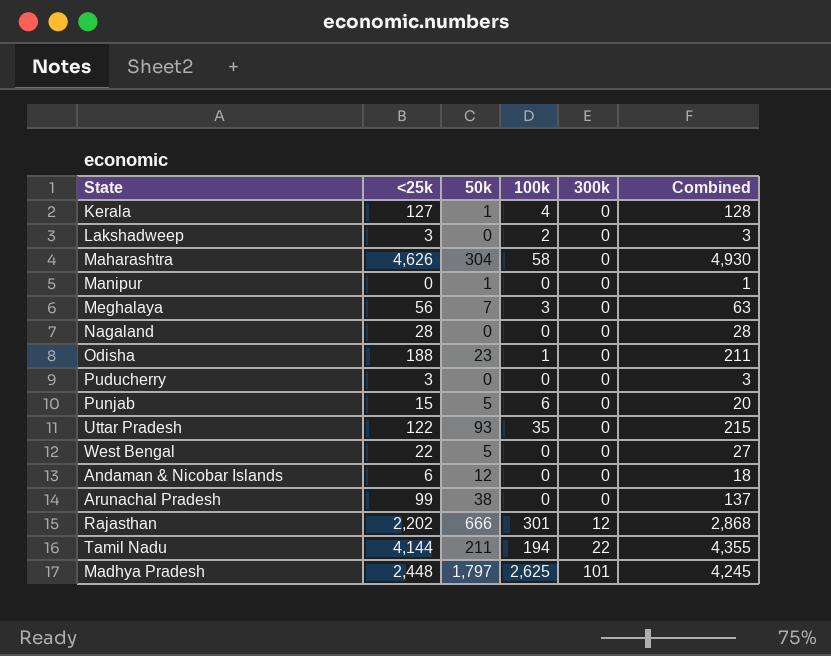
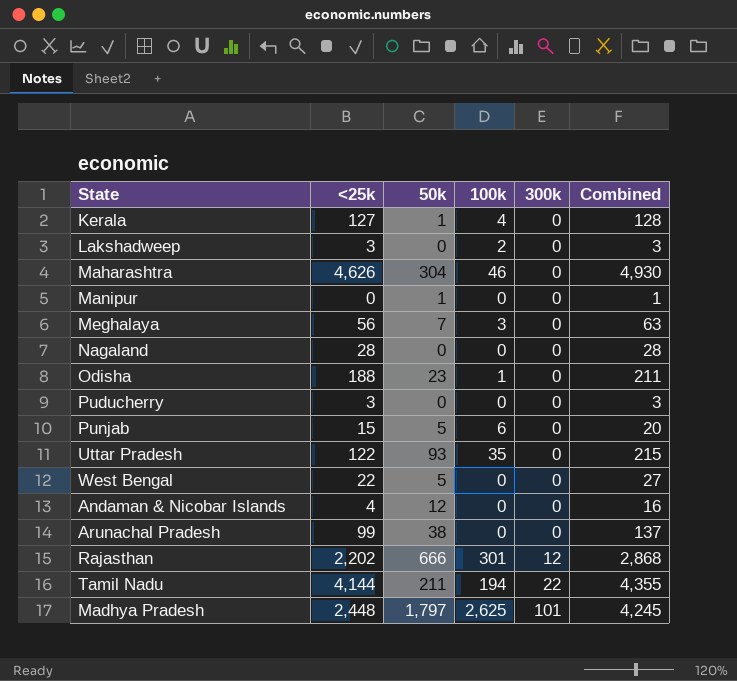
Maharashtra | 100k: 58 -> 46
Andaman & Nicobar Islands | <25k: 6 -> 4
Andaman & Nicobar Islands | Combined: 18 -> 16

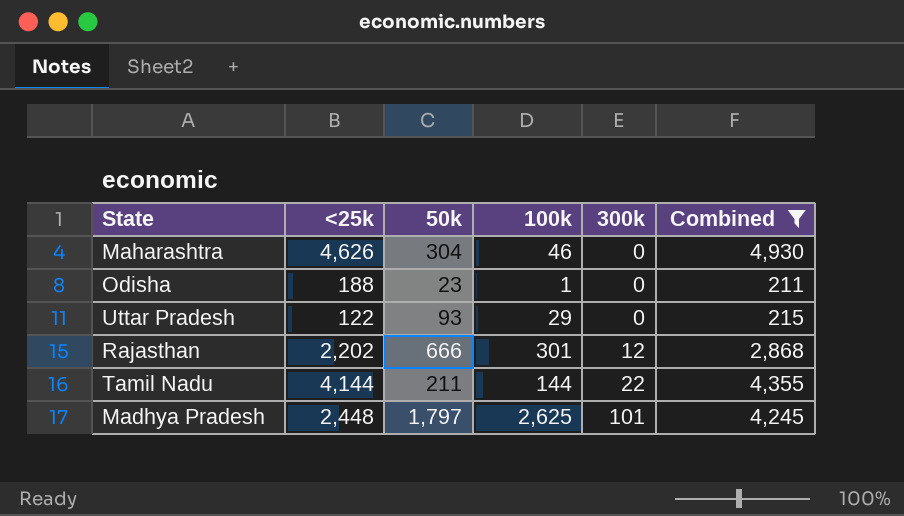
filter: none -> Combined >= 211
Uttar Pradesh | 100k: 35 -> 29
Tamil Nadu | 100k: 194 -> 144

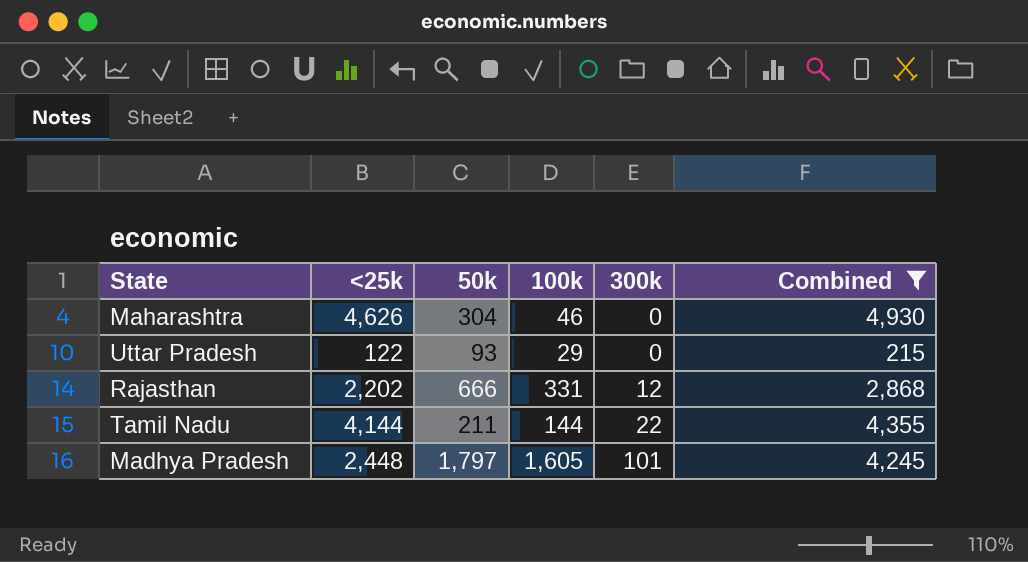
row Odisha: 188 | 23 | 1 | 0 | 211 -> none
Rajasthan | 100k: 301 -> 331
Madhya Pradesh | 100k: 2,625 -> 1,605

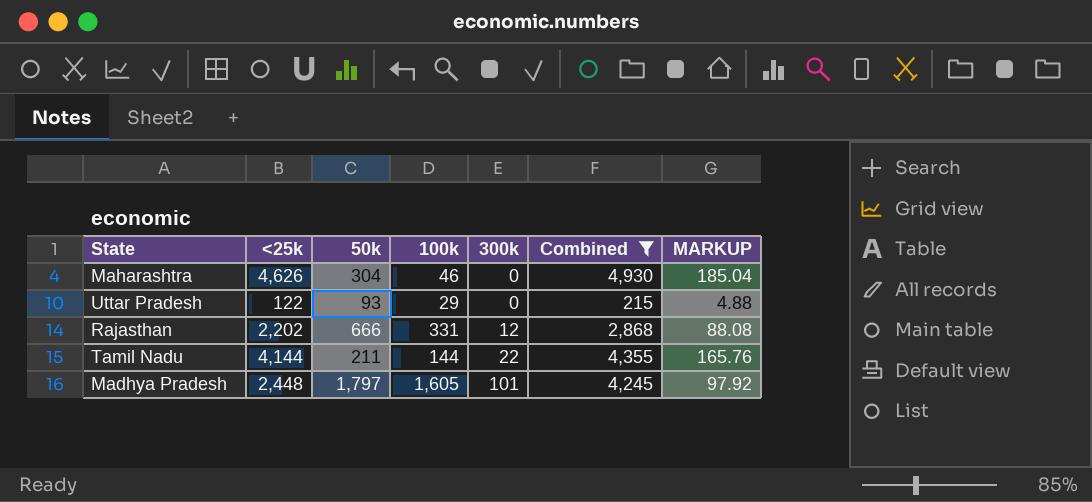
column MARKUP | formula: none -> [<25k] * 0.04

